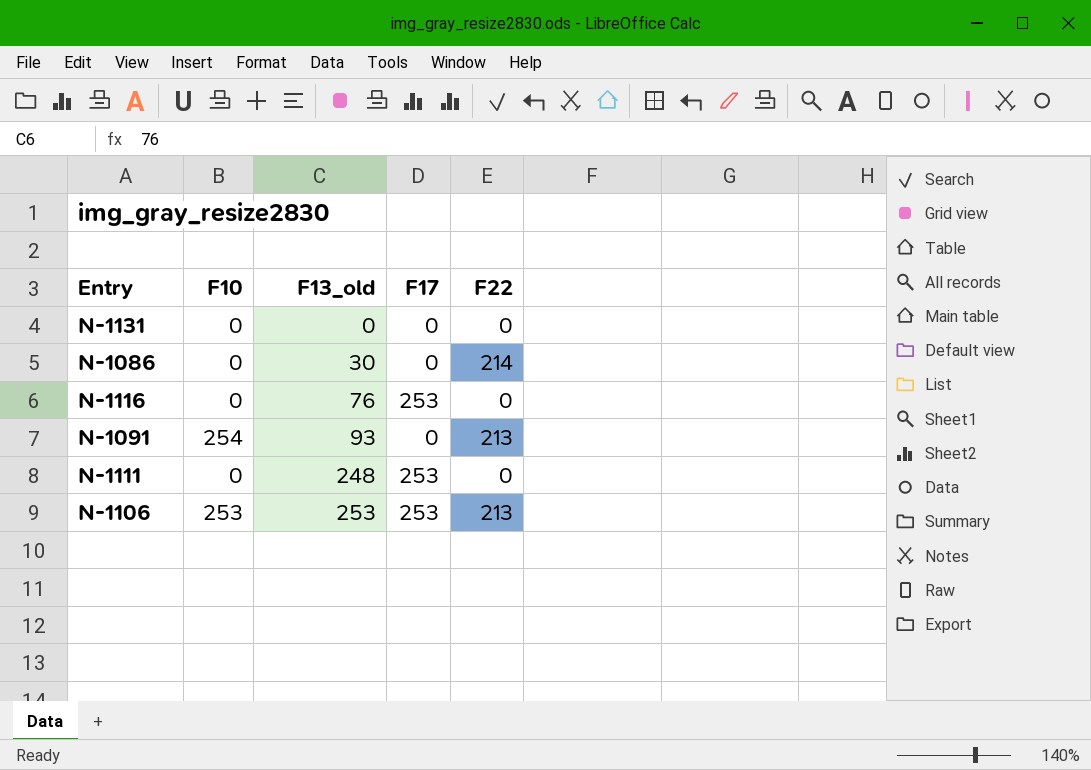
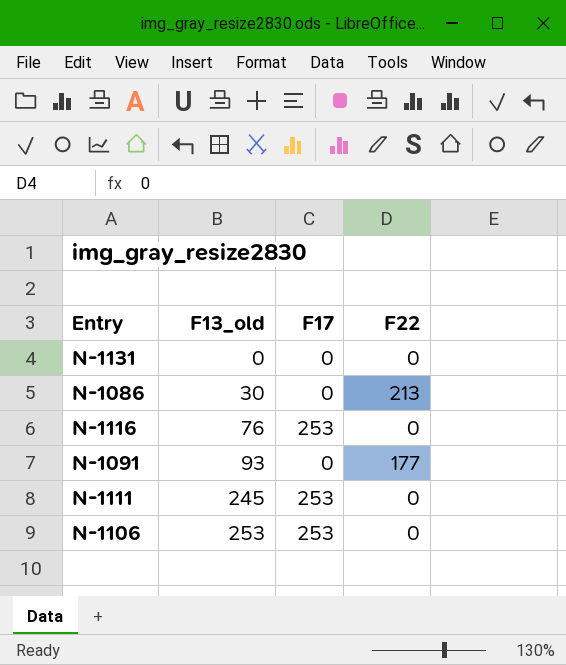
column F10 | position: 2 -> none
N-1086 | F22: 214 -> 213
N-1091 | F22: 213 -> 177
N-1111 | F13_old: 248 -> 245
N-1106 | F22: 213 -> 0

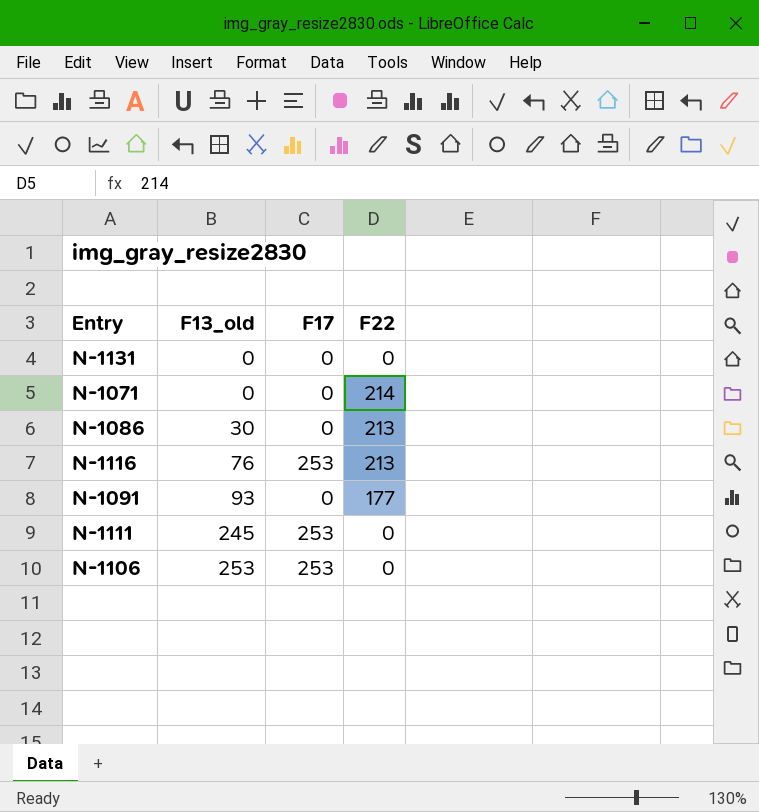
row N-1071: none -> 0 | 0 | 214
N-1116 | F22: 0 -> 213

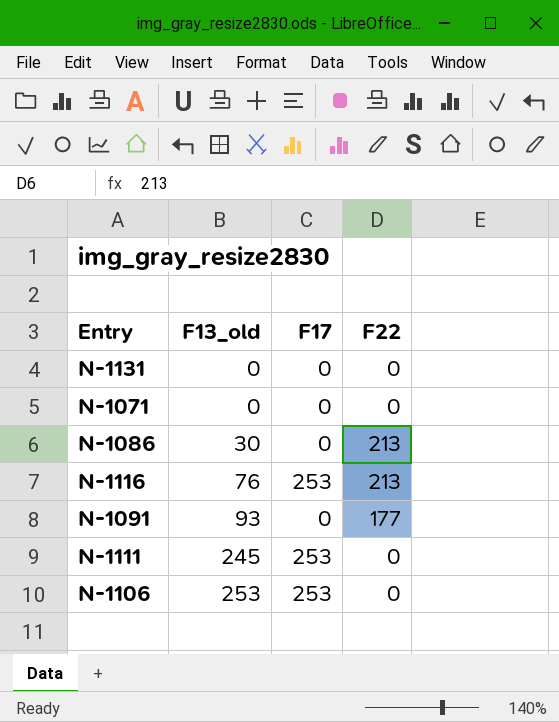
N-1071 | F22: 214 -> 0

